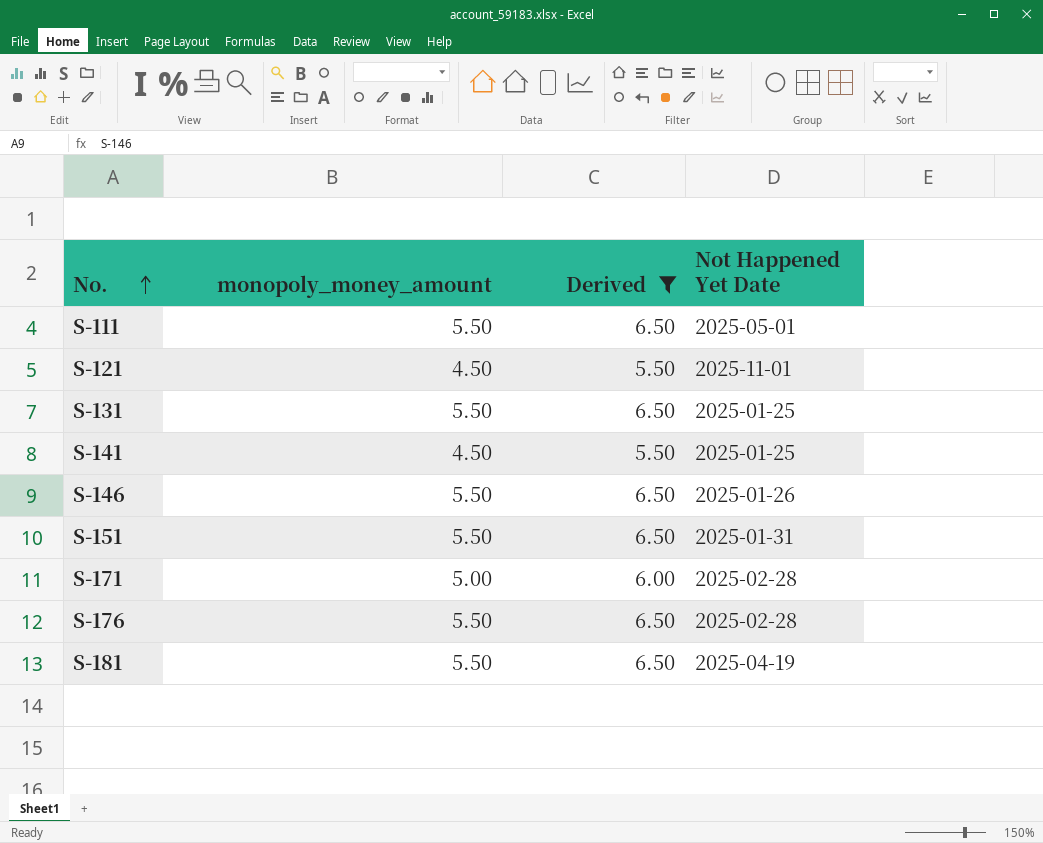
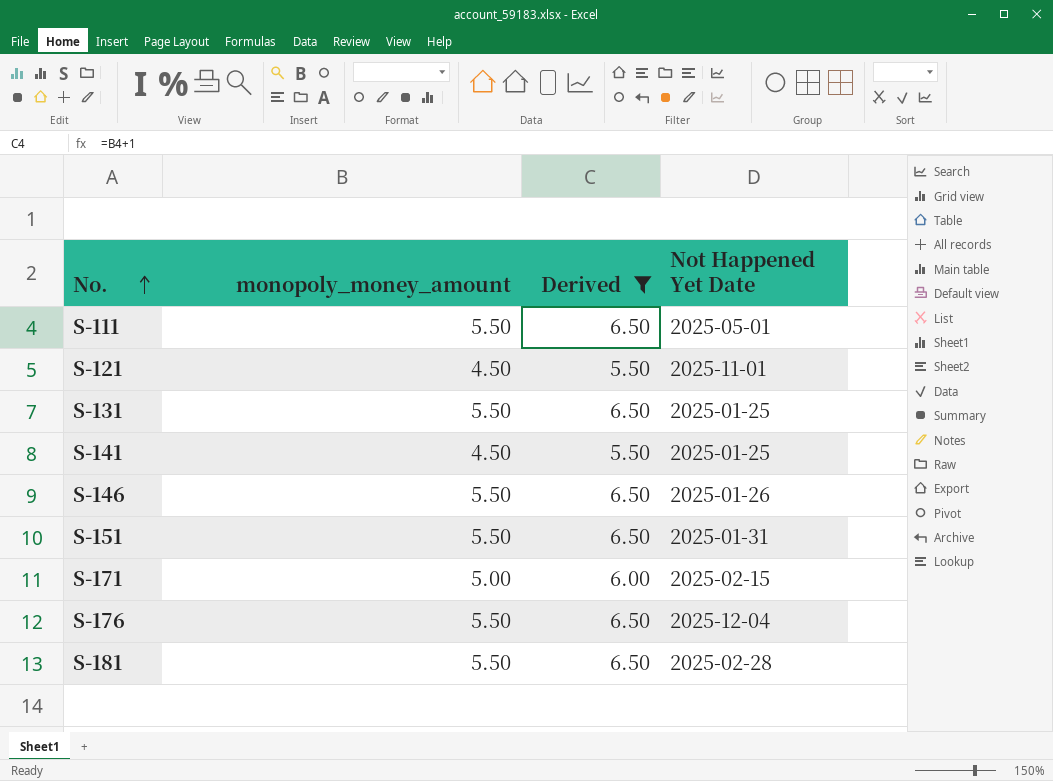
S-171 | Not Happened Yet Date: 2025-02-28 -> 2025-02-15
S-176 | Not Happened Yet Date: 2025-02-28 -> 2025-12-04
S-181 | Not Happened Yet Date: 2025-04-19 -> 2025-02-28

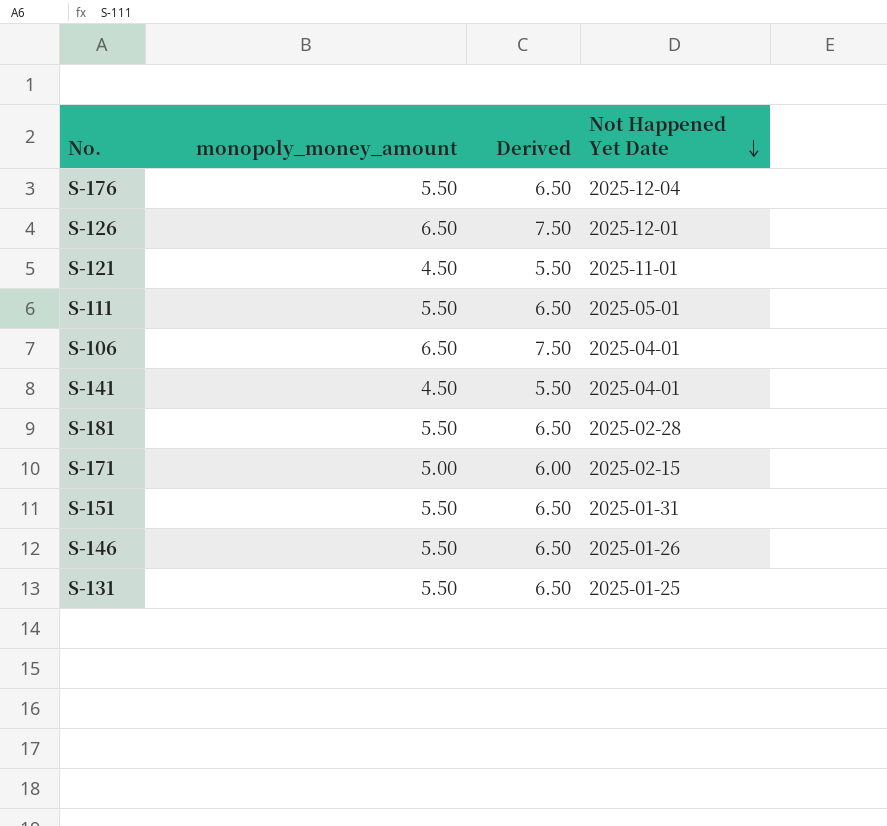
filter: Derived != 7.50 -> none
row order: No. ascending -> Not Happened Yet Date descending
S-141 | Not Happened Yet Date: 2025-01-25 -> 2025-04-01

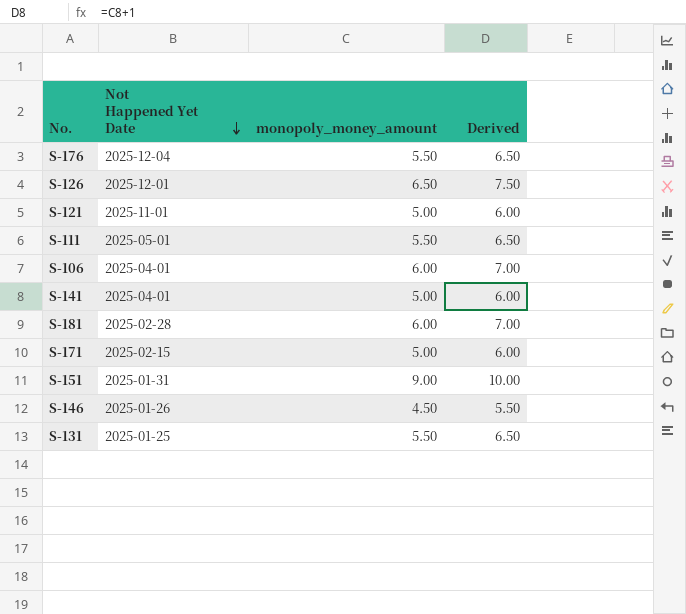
column Not Happened Yet Date | position: 4 -> 2
S-121 | monopoly_money_amount: 4.50 -> 5.00
S-121 | Derived: 5.50 -> 6.00
S-106 | monopoly_money_amount: 6.50 -> 6.00
S-106 | Derived: 7.50 -> 7.00
S-141 | monopoly_money_amount: 4.50 -> 5.00
S-141 | Derived: 5.50 -> 6.00
S-181 | monopoly_money_amount: 5.50 -> 6.00
S-181 | Derived: 6.50 -> 7.00
S-151 | monopoly_money_amount: 5.50 -> 9.00
S-151 | Derived: 6.50 -> 10.00
S-146 | monopoly_money_amount: 5.50 -> 4.50
S-146 | Derived: 6.50 -> 5.50

